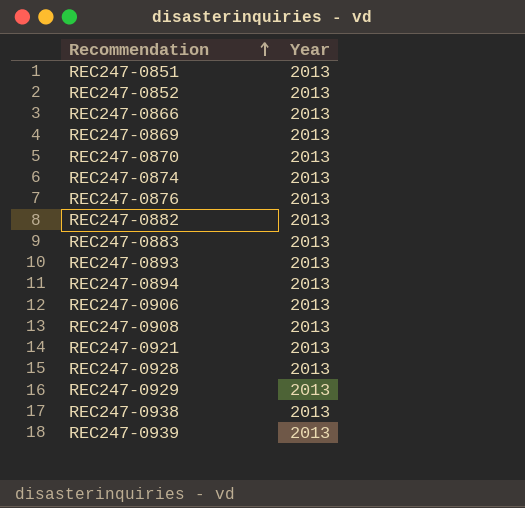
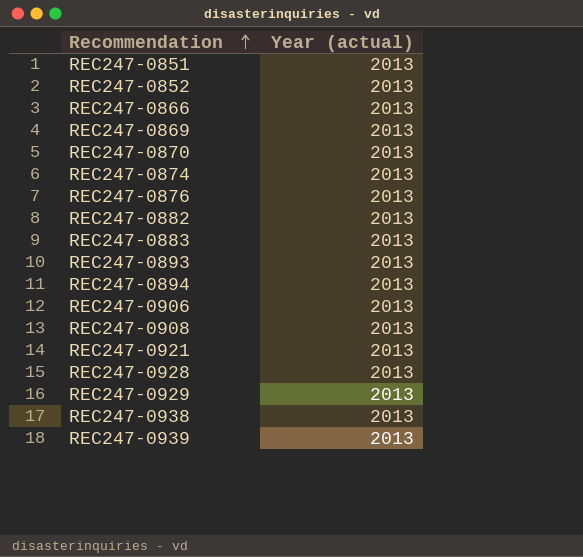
column name: Year -> Year (actual)

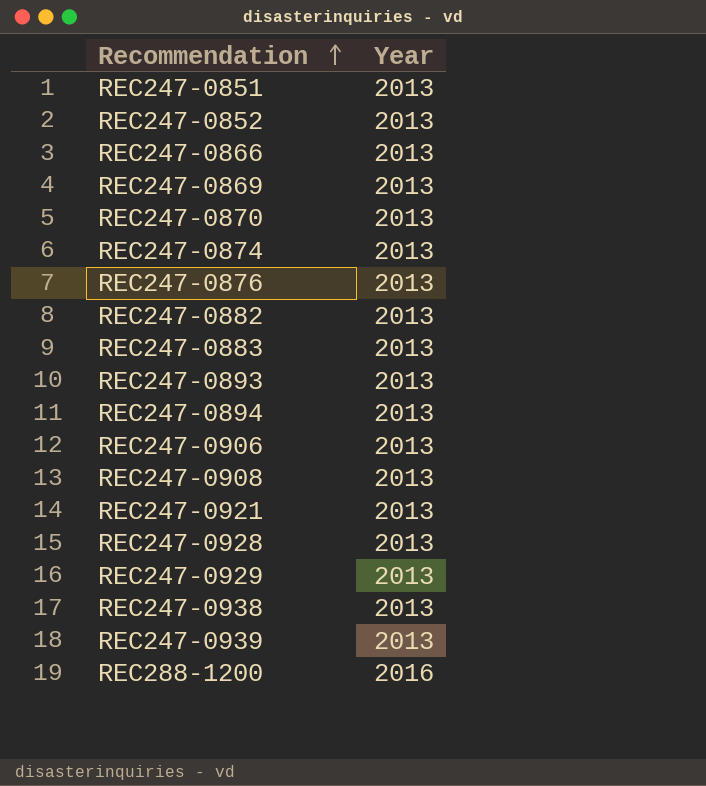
column name: Year (actual) -> Year
row REC288-1200: none -> 2016

